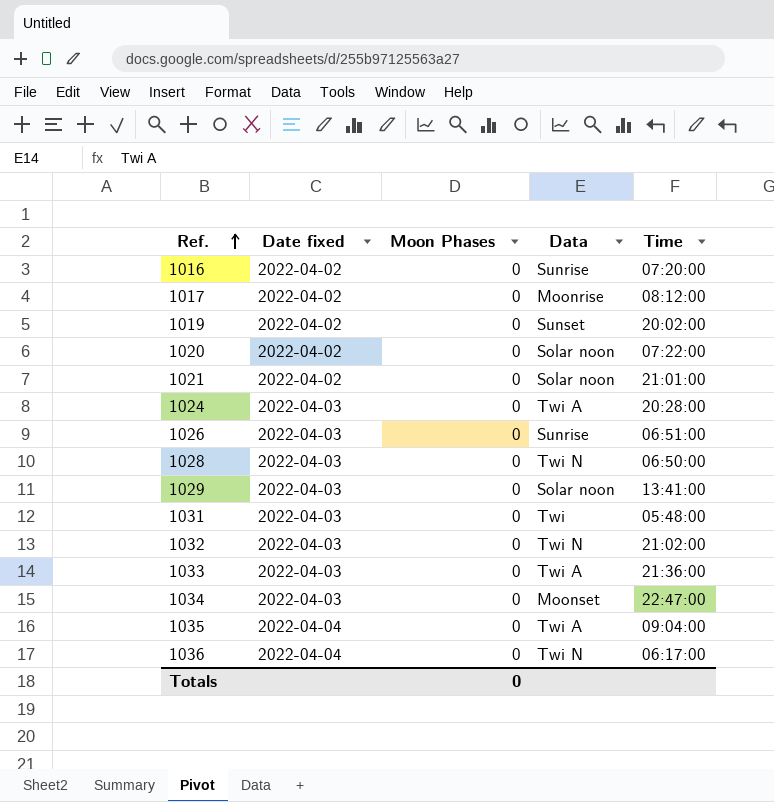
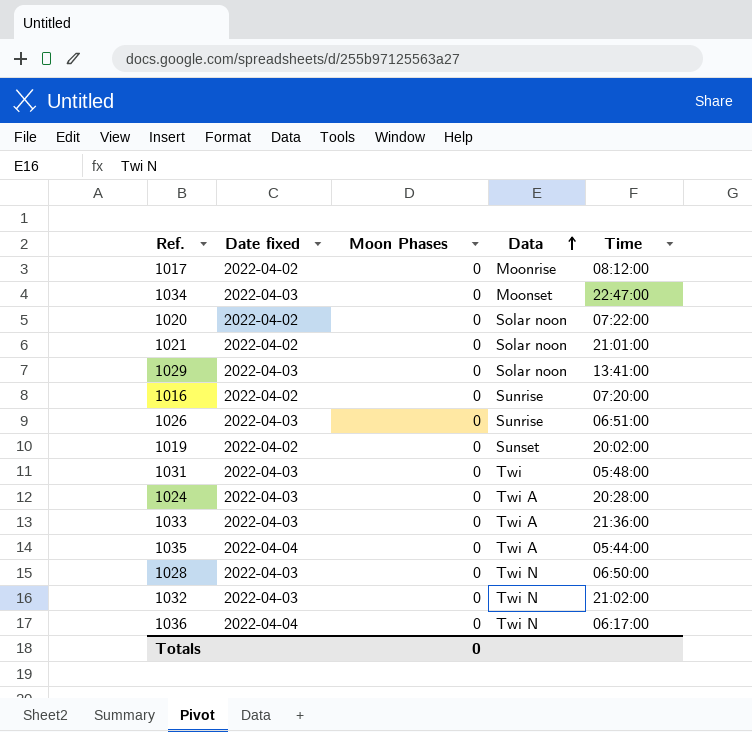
row order: Ref. ascending -> Data ascending
1035 | Time: 09:04:00 -> 05:44:00

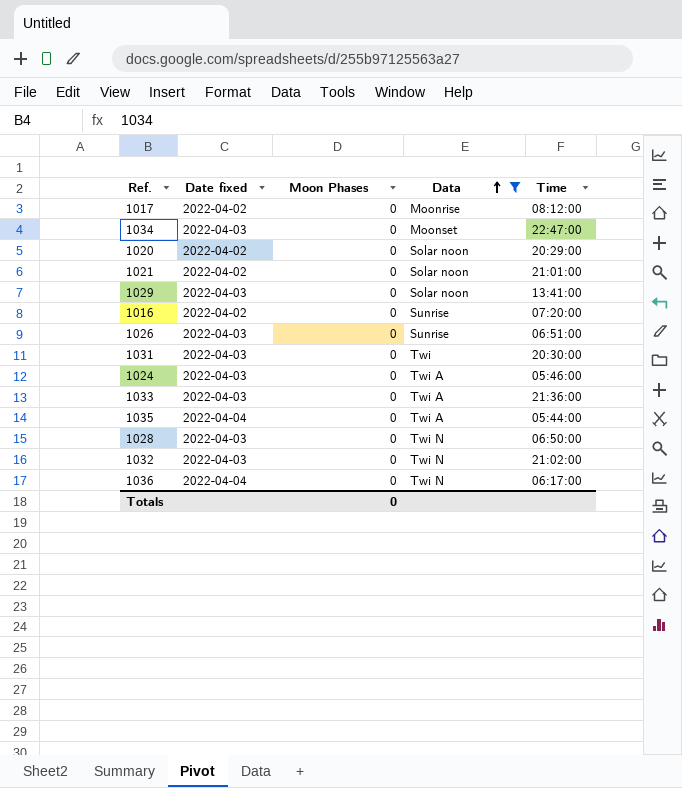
filter: none -> Data != Sunset
1020 | Time: 07:22:00 -> 20:29:00
1031 | Time: 05:48:00 -> 20:30:00
1024 | Time: 20:28:00 -> 05:46:00

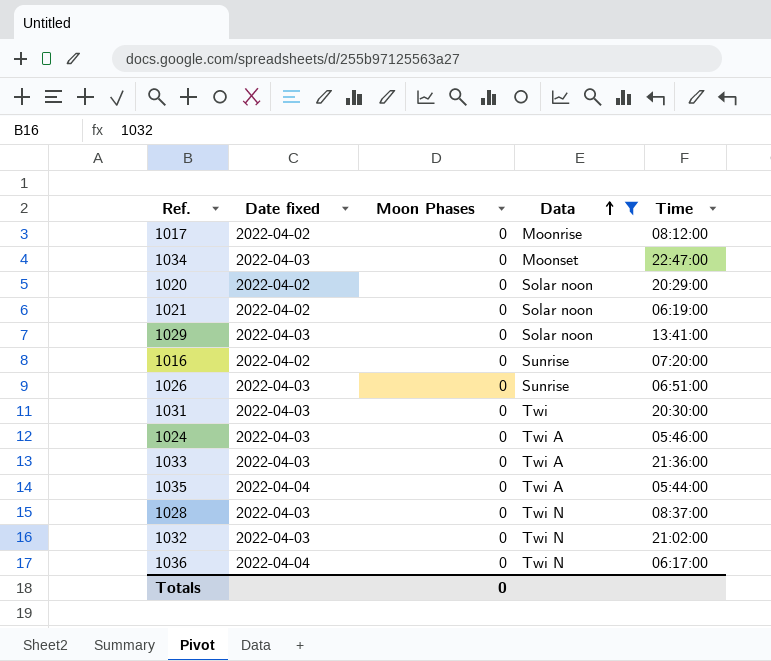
1021 | Time: 21:01:00 -> 06:19:00
1028 | Time: 06:50:00 -> 08:37:00

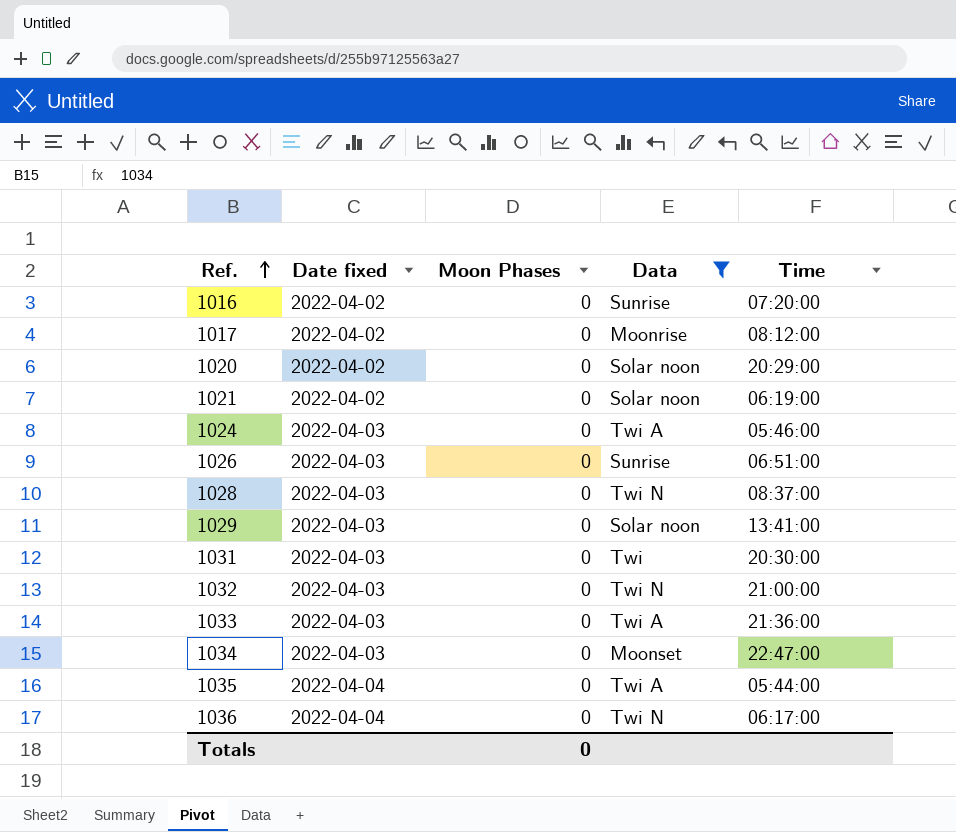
row order: Data ascending -> Ref. ascending
1032 | Time: 21:02:00 -> 21:00:00

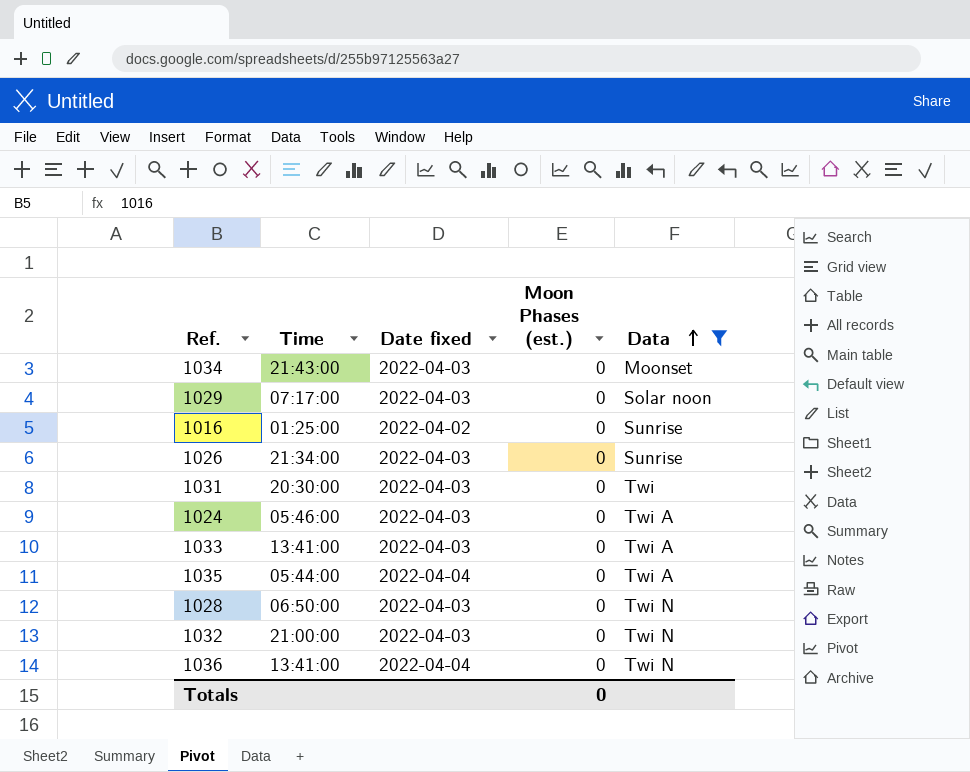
row order: Ref. ascending -> Data ascending
column Time | position: 5 -> 2
column name: Moon Phases -> Moon Phases (est.)
row 1017: 2022-04-02 | 0 | Moonrise | 08:12:00 -> none
row 1020: 2022-04-02 | 0 | Solar noon | 20:29:00 -> none
row 1021: 2022-04-02 | 0 | Solar noon | 06:19:00 -> none
1034 | Time: 22:47:00 -> 21:43:00
1029 | Time: 13:41:00 -> 07:17:00
1016 | Time: 07:20:00 -> 01:25:00
1026 | Time: 06:51:00 -> 21:34:00
1033 | Time: 21:36:00 -> 13:41:00
1028 | Time: 08:37:00 -> 06:50:00
1036 | Time: 06:17:00 -> 13:41:00

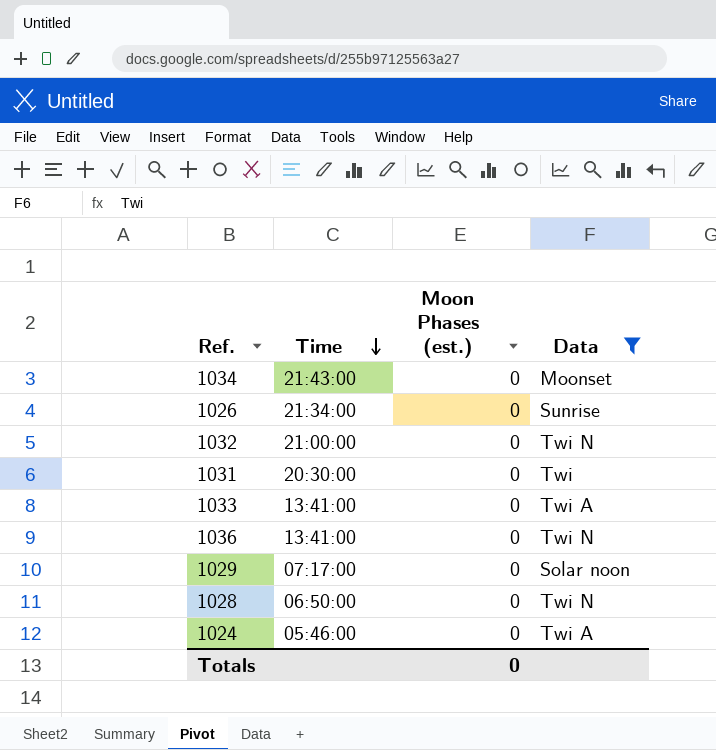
row order: Data ascending -> Time descending
column Date fixed | position: 3 -> none
row 1016: 01:25:00 | 2022-04-02 | 0 | Sunrise -> none
row 1035: 05:44:00 | 2022-04-04 | 0 | Twi A -> none

